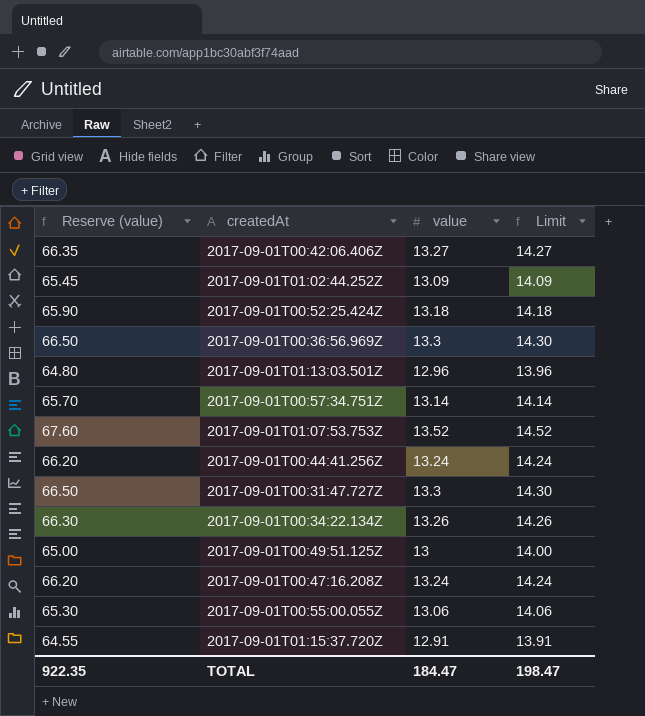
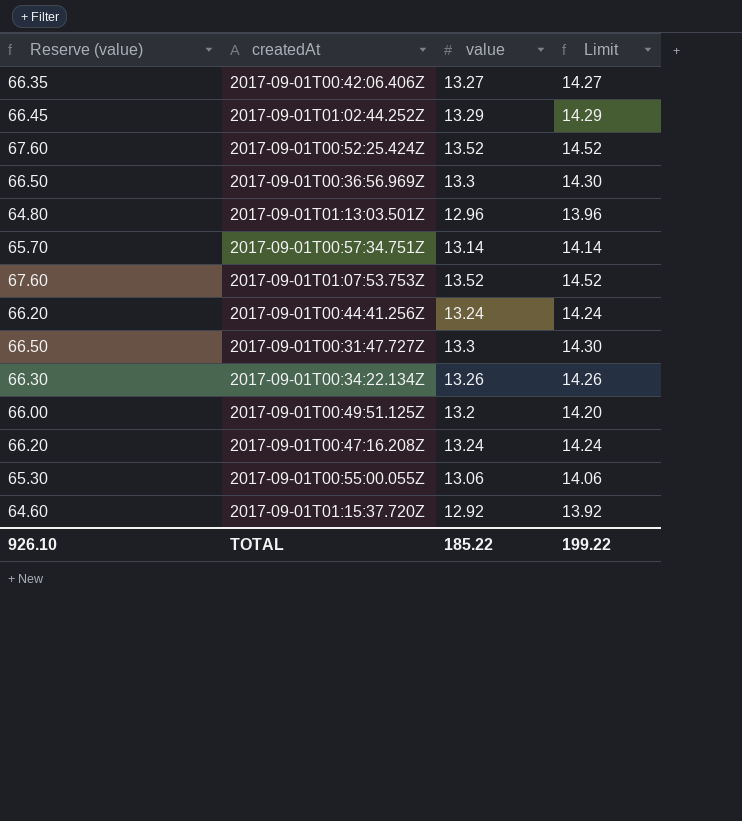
2017-09-01T01:02:44.252Z | Reserve (value): 65.45 -> 66.45
2017-09-01T01:02:44.252Z | value: 13.09 -> 13.29
2017-09-01T01:02:44.252Z | Limit: 14.09 -> 14.29
2017-09-01T00:52:25.424Z | Reserve (value): 65.90 -> 67.60
2017-09-01T00:52:25.424Z | value: 13.18 -> 13.52
2017-09-01T00:52:25.424Z | Limit: 14.18 -> 14.52
2017-09-01T00:49:51.125Z | Reserve (value): 65.00 -> 66.00
2017-09-01T00:49:51.125Z | value: 13 -> 13.2
2017-09-01T00:49:51.125Z | Limit: 14.00 -> 14.20
2017-09-01T01:15:37.720Z | Reserve (value): 64.55 -> 64.60
2017-09-01T01:15:37.720Z | value: 12.91 -> 12.92
2017-09-01T01:15:37.720Z | Limit: 13.91 -> 13.92
TOTAL | Reserve (value): 922.35 -> 926.10
TOTAL | value: 184.47 -> 185.22
TOTAL | Limit: 198.47 -> 199.22

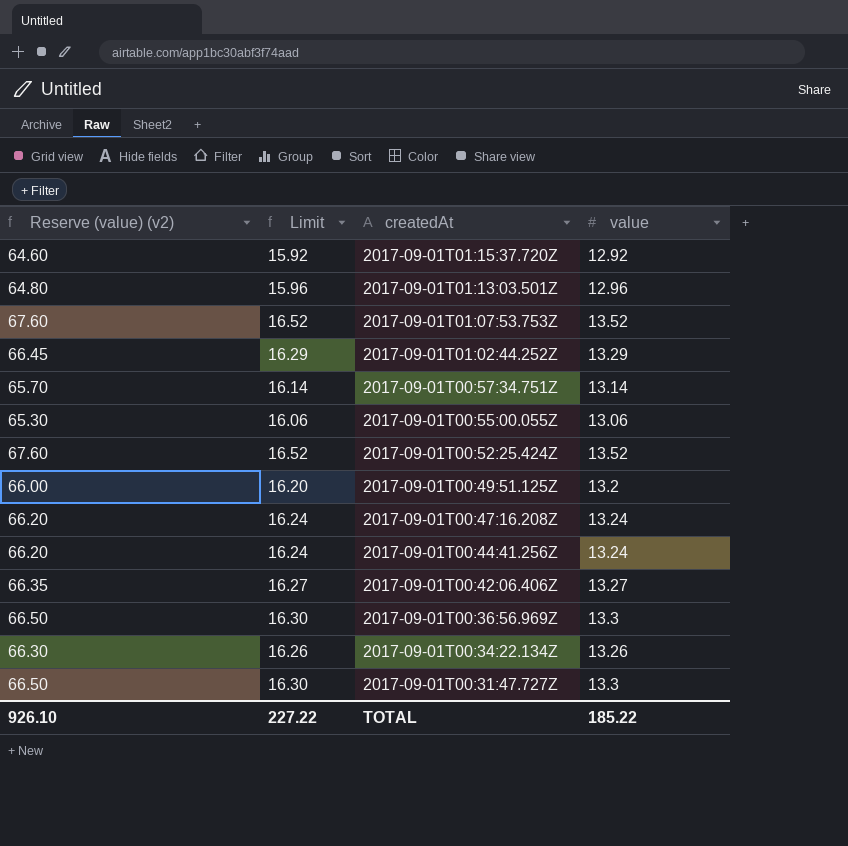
row order: none -> createdAt descending
column name: Reserve (value) -> Reserve (value) (v2)
column Limit | formula: [value] + 1 -> [value] + 3
column Limit | position: 4 -> 2
TOTAL | Limit: 199.22 -> 227.22

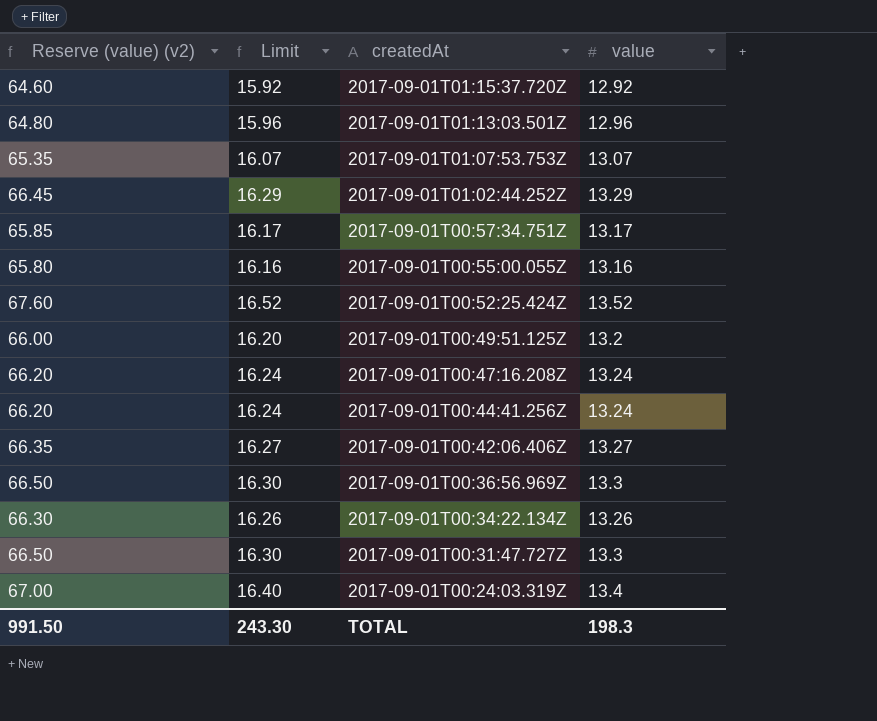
2017-09-01T01:07:53.753Z | Reserve (value) (v2): 67.60 -> 65.35
2017-09-01T01:07:53.753Z | Limit: 16.52 -> 16.07
2017-09-01T01:07:53.753Z | value: 13.52 -> 13.07
2017-09-01T00:57:34.751Z | Reserve (value) (v2): 65.70 -> 65.85
2017-09-01T00:57:34.751Z | Limit: 16.14 -> 16.17
2017-09-01T00:57:34.751Z | value: 13.14 -> 13.17
2017-09-01T00:55:00.055Z | Reserve (value) (v2): 65.30 -> 65.80
2017-09-01T00:55:00.055Z | Limit: 16.06 -> 16.16
2017-09-01T00:55:00.055Z | value: 13.06 -> 13.16
row 2017-09-01T00:24:03.319Z: none -> 67.00 | 16.40 | 13.4
TOTAL | Reserve (value) (v2): 926.10 -> 991.50
TOTAL | Limit: 227.22 -> 243.30
TOTAL | value: 185.22 -> 198.3

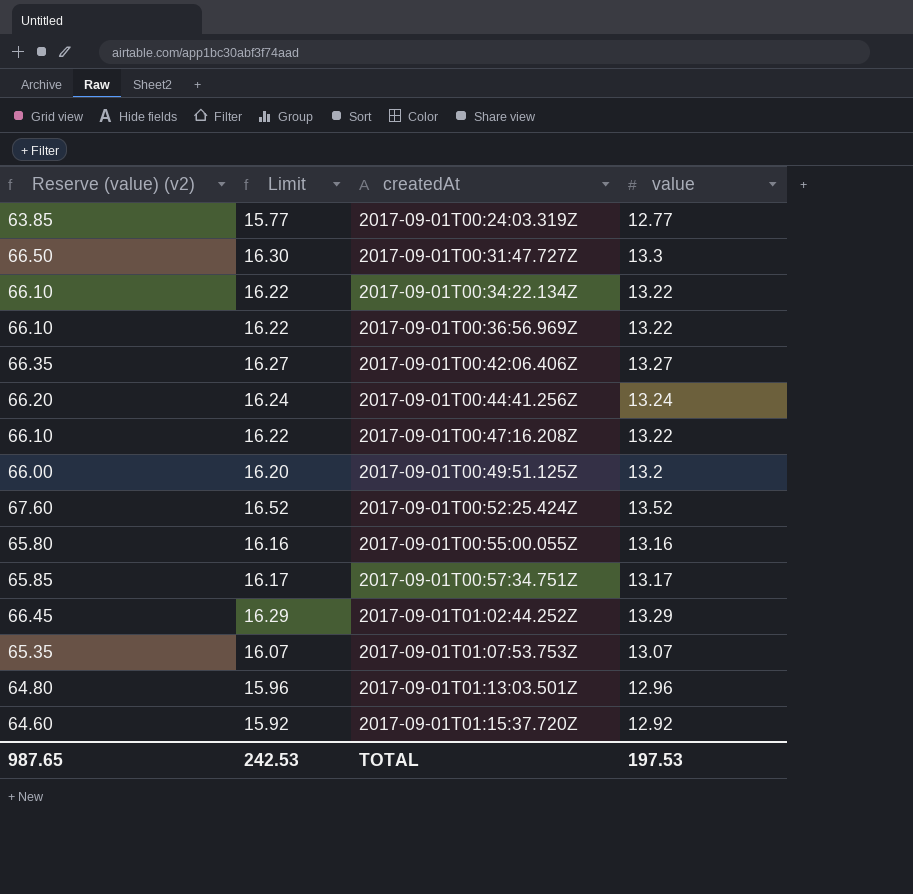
row order: createdAt descending -> createdAt ascending
2017-09-01T00:24:03.319Z | Reserve (value) (v2): 67.00 -> 63.85
2017-09-01T00:24:03.319Z | Limit: 16.40 -> 15.77
2017-09-01T00:24:03.319Z | value: 13.4 -> 12.77
2017-09-01T00:34:22.134Z | Reserve (value) (v2): 66.30 -> 66.10
2017-09-01T00:34:22.134Z | Limit: 16.26 -> 16.22
2017-09-01T00:34:22.134Z | value: 13.26 -> 13.22
2017-09-01T00:36:56.969Z | Reserve (value) (v2): 66.50 -> 66.10
2017-09-01T00:36:56.969Z | Limit: 16.30 -> 16.22
2017-09-01T00:36:56.969Z | value: 13.3 -> 13.22
2017-09-01T00:47:16.208Z | Reserve (value) (v2): 66.20 -> 66.10
2017-09-01T00:47:16.208Z | Limit: 16.24 -> 16.22
2017-09-01T00:47:16.208Z | value: 13.24 -> 13.22
TOTAL | Reserve (value) (v2): 991.50 -> 987.65
TOTAL | Limit: 243.30 -> 242.53
TOTAL | value: 198.3 -> 197.53

